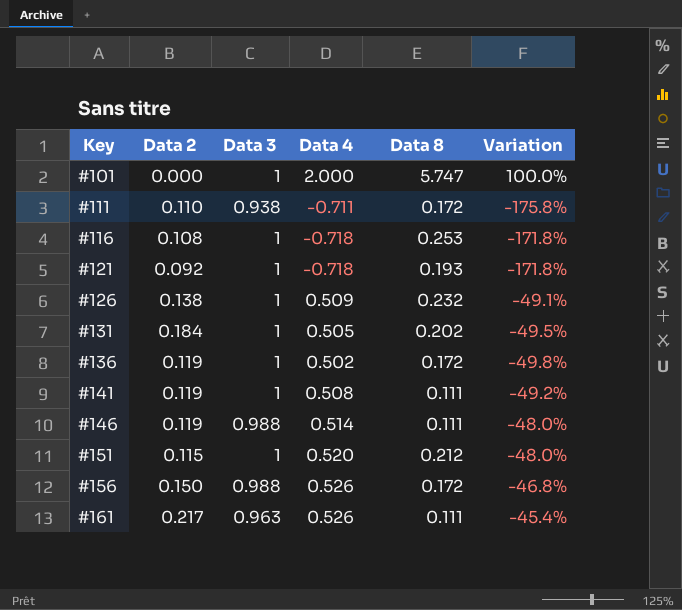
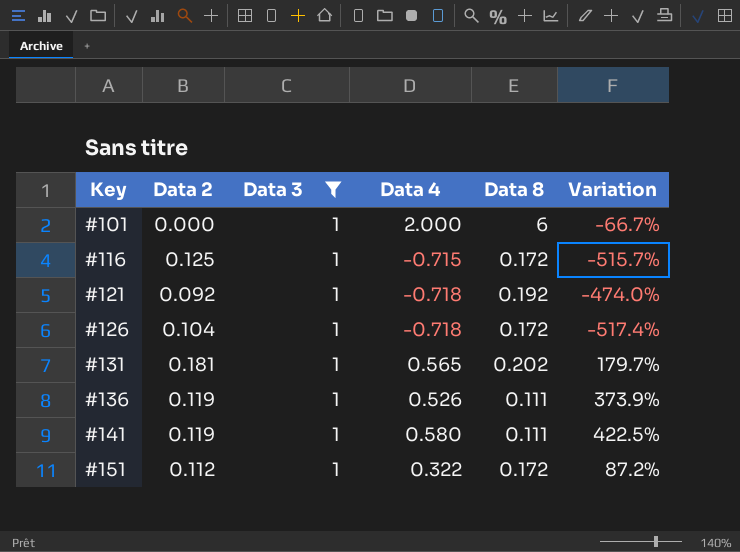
filter: none -> Data 3 = 1
column Variation | formula: ([Data 4] - [Data 3]) / [Data 3] -> ([Data 4] - [Data 8]) / [Data 8]
#101 | Data 8: 5.747 -> 6
#116 | Data 2: 0.108 -> 0.125
#116 | Data 4: -0.718 -> -0.715
#116 | Data 8: 0.253 -> 0.172
#121 | Data 8: 0.193 -> 0.192
#126 | Data 2: 0.138 -> 0.104
#126 | Data 4: 0.509 -> -0.718
#126 | Data 8: 0.232 -> 0.172
#131 | Data 2: 0.184 -> 0.181
#131 | Data 4: 0.505 -> 0.565
#136 | Data 4: 0.502 -> 0.526
#136 | Data 8: 0.172 -> 0.111
#141 | Data 4: 0.508 -> 0.580
#151 | Data 2: 0.115 -> 0.112
#151 | Data 4: 0.520 -> 0.322
#151 | Data 8: 0.212 -> 0.172

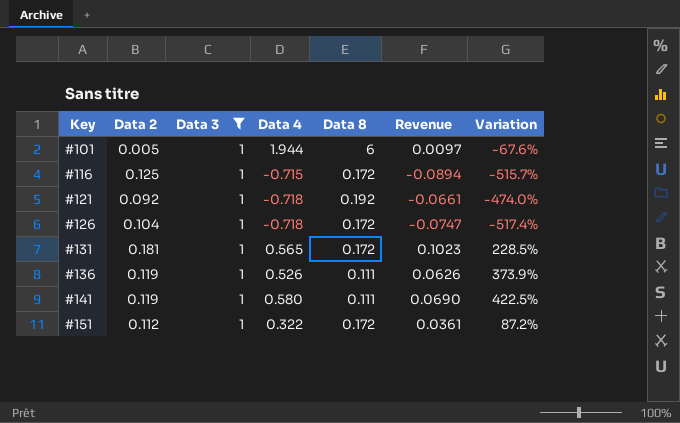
column Revenue | formula: none -> [Data 2] * [Data 4]
#101 | Data 2: 0.000 -> 0.005
#101 | Data 4: 2.000 -> 1.944
#101 | Variation: -66.7% -> -67.6%
#131 | Data 8: 0.202 -> 0.172
#131 | Variation: 179.7% -> 228.5%

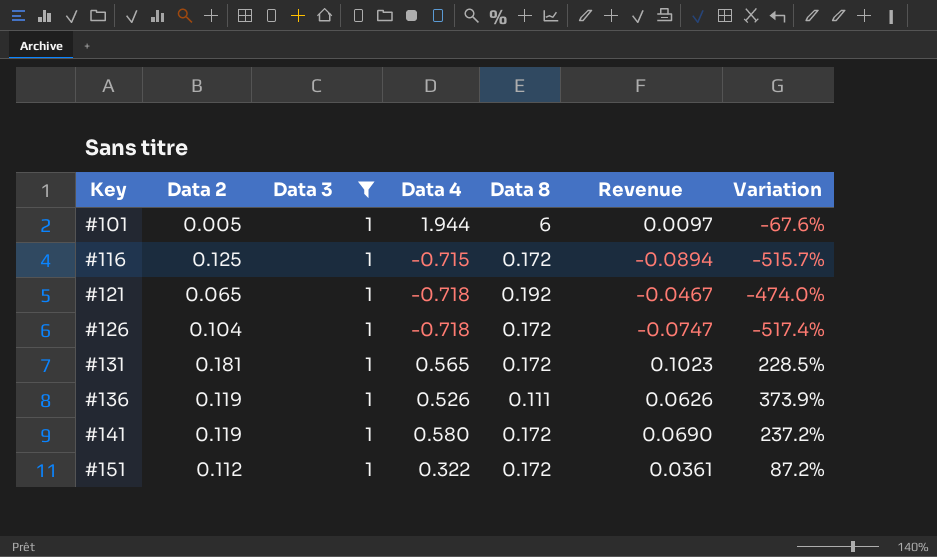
#121 | Data 2: 0.092 -> 0.065
#121 | Revenue: -0.0661 -> -0.0467
#141 | Data 8: 0.111 -> 0.172
#141 | Variation: 422.5% -> 237.2%

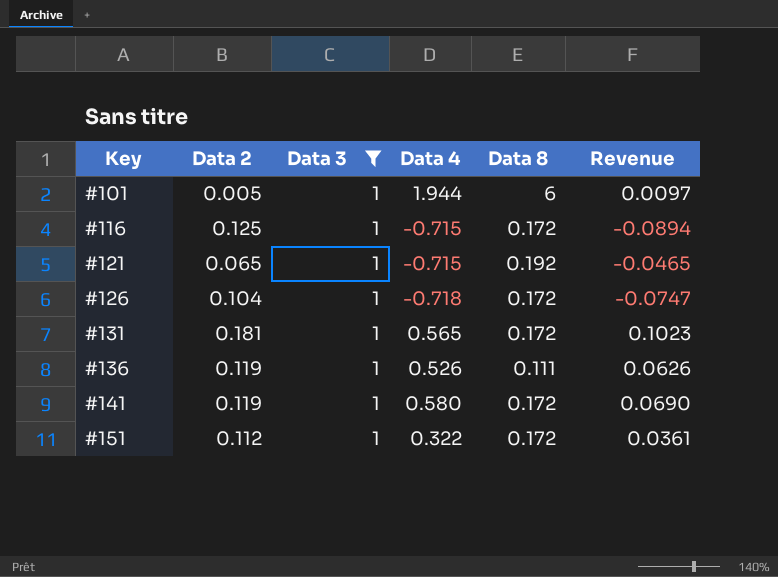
column Variation | formula: ([Data 4] - [Data 8]) / [Data 8] -> none
#121 | Data 4: -0.718 -> -0.715
#121 | Revenue: -0.0467 -> -0.0465

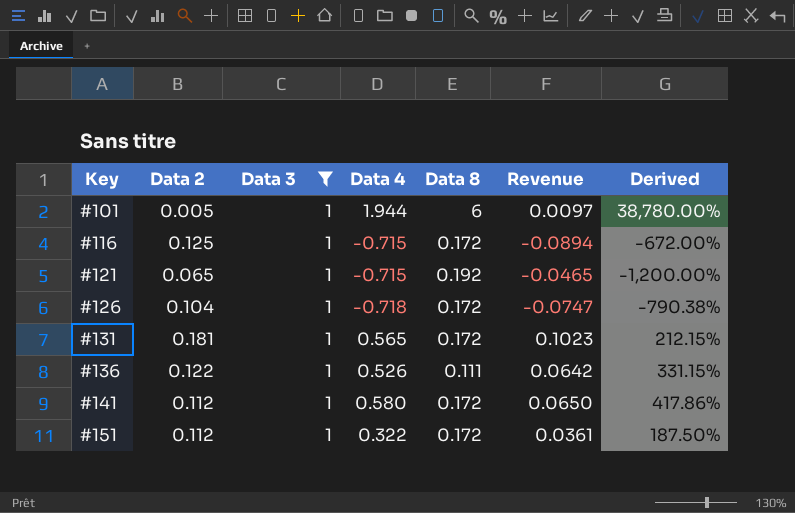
column Derived | formula: none -> ([Data 4] - [Data 2]) / [Data 2]
#136 | Data 2: 0.119 -> 0.122
#136 | Revenue: 0.0626 -> 0.0642
#141 | Data 2: 0.119 -> 0.112
#141 | Revenue: 0.0690 -> 0.0650

